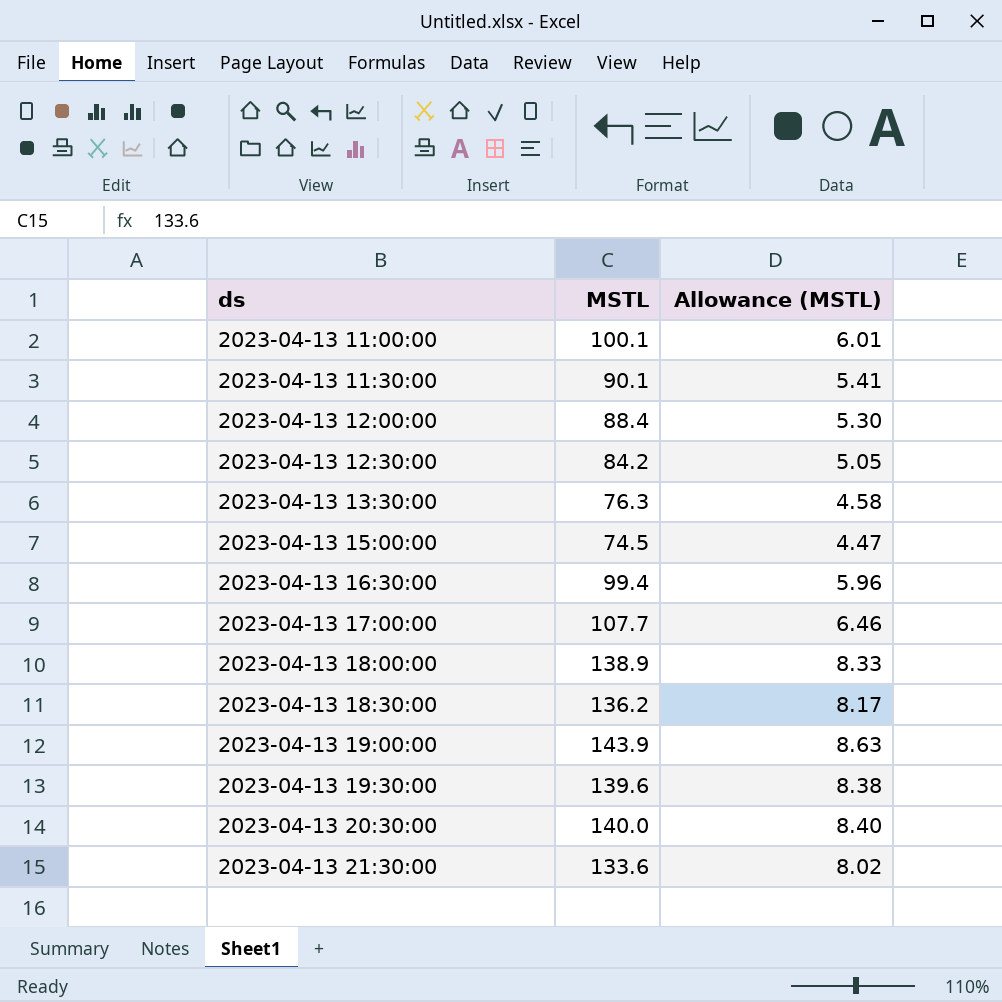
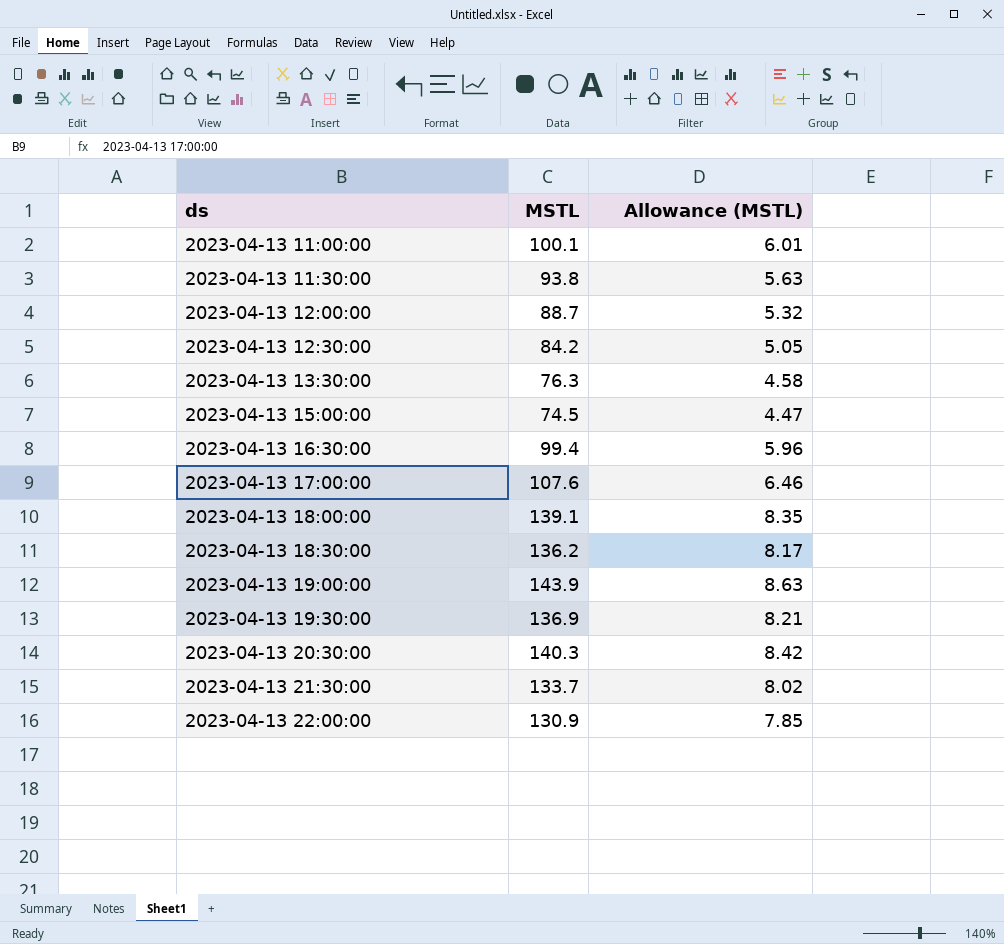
2023-04-13 11:30:00 | MSTL: 90.1 -> 93.8
2023-04-13 11:30:00 | Allowance (MSTL): 5.41 -> 5.63
2023-04-13 12:00:00 | MSTL: 88.4 -> 88.7
2023-04-13 12:00:00 | Allowance (MSTL): 5.30 -> 5.32
2023-04-13 17:00:00 | MSTL: 107.7 -> 107.6
2023-04-13 18:00:00 | MSTL: 138.9 -> 139.1
2023-04-13 18:00:00 | Allowance (MSTL): 8.33 -> 8.35
2023-04-13 19:30:00 | MSTL: 139.6 -> 136.9
2023-04-13 19:30:00 | Allowance (MSTL): 8.38 -> 8.21
2023-04-13 20:30:00 | MSTL: 140.0 -> 140.3
2023-04-13 20:30:00 | Allowance (MSTL): 8.40 -> 8.42
2023-04-13 21:30:00 | MSTL: 133.6 -> 133.7
row 2023-04-13 22:00:00: none -> 130.9 | 7.85

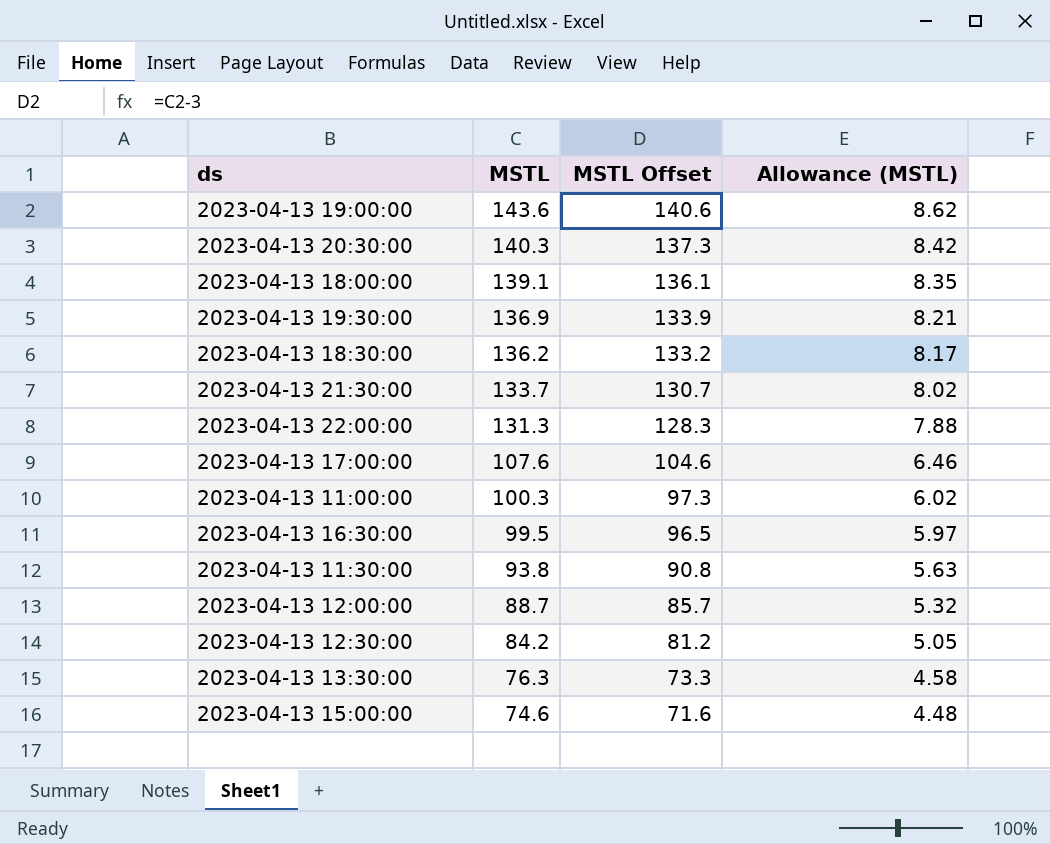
row order: ds ascending -> MSTL descending
column MSTL Offset | formula: none -> [MSTL] - 3
2023-04-13 19:00:00 | MSTL: 143.9 -> 143.6
2023-04-13 19:00:00 | Allowance (MSTL): 8.63 -> 8.62
2023-04-13 22:00:00 | MSTL: 130.9 -> 131.3
2023-04-13 22:00:00 | Allowance (MSTL): 7.85 -> 7.88
2023-04-13 11:00:00 | MSTL: 100.1 -> 100.3
2023-04-13 11:00:00 | Allowance (MSTL): 6.01 -> 6.02
2023-04-13 16:30:00 | MSTL: 99.4 -> 99.5
2023-04-13 16:30:00 | Allowance (MSTL): 5.96 -> 5.97
2023-04-13 15:00:00 | MSTL: 74.5 -> 74.6
2023-04-13 15:00:00 | Allowance (MSTL): 4.47 -> 4.48

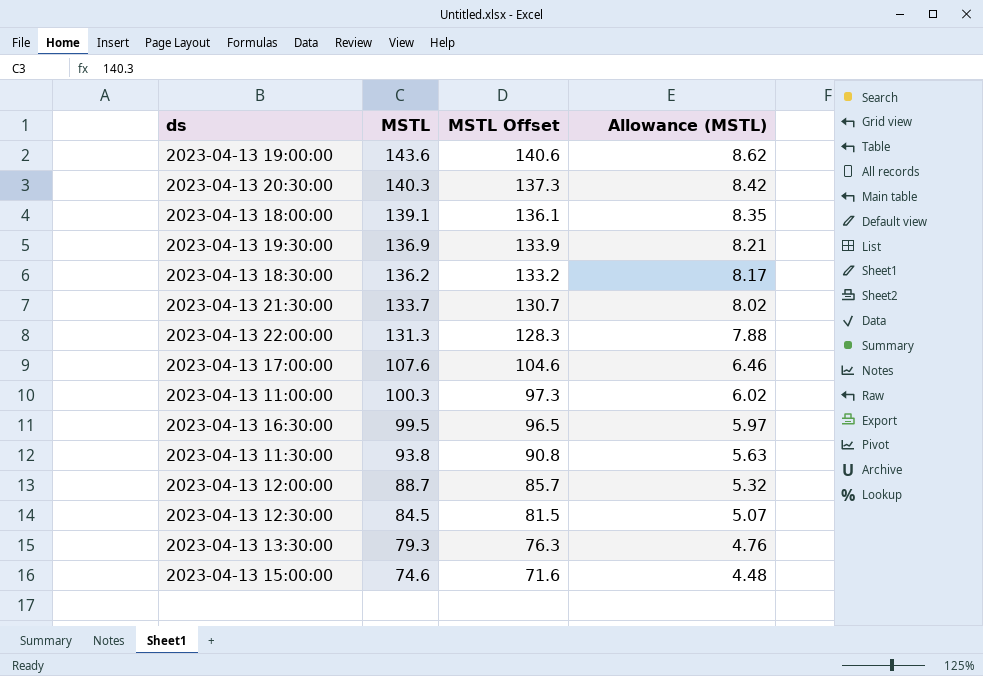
2023-04-13 12:30:00 | MSTL: 84.2 -> 84.5
2023-04-13 12:30:00 | MSTL Offset: 81.2 -> 81.5
2023-04-13 12:30:00 | Allowance (MSTL): 5.05 -> 5.07
2023-04-13 13:30:00 | MSTL: 76.3 -> 79.3
2023-04-13 13:30:00 | MSTL Offset: 73.3 -> 76.3
2023-04-13 13:30:00 | Allowance (MSTL): 4.58 -> 4.76

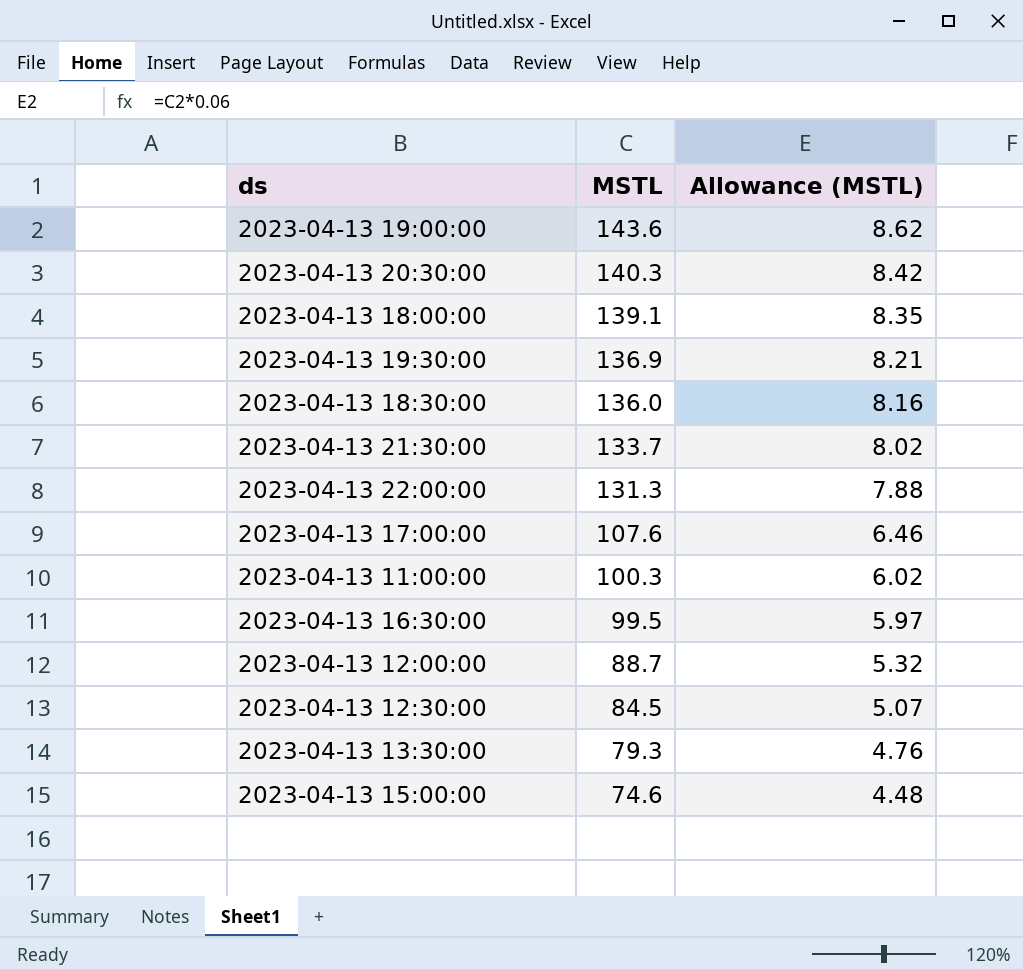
column MSTL Offset | formula: [MSTL] - 3 -> none
row 2023-04-13 11:30:00: 93.8 | 90.8 | 5.63 -> none
2023-04-13 18:30:00 | MSTL: 136.2 -> 136.0
2023-04-13 18:30:00 | Allowance (MSTL): 8.17 -> 8.16

